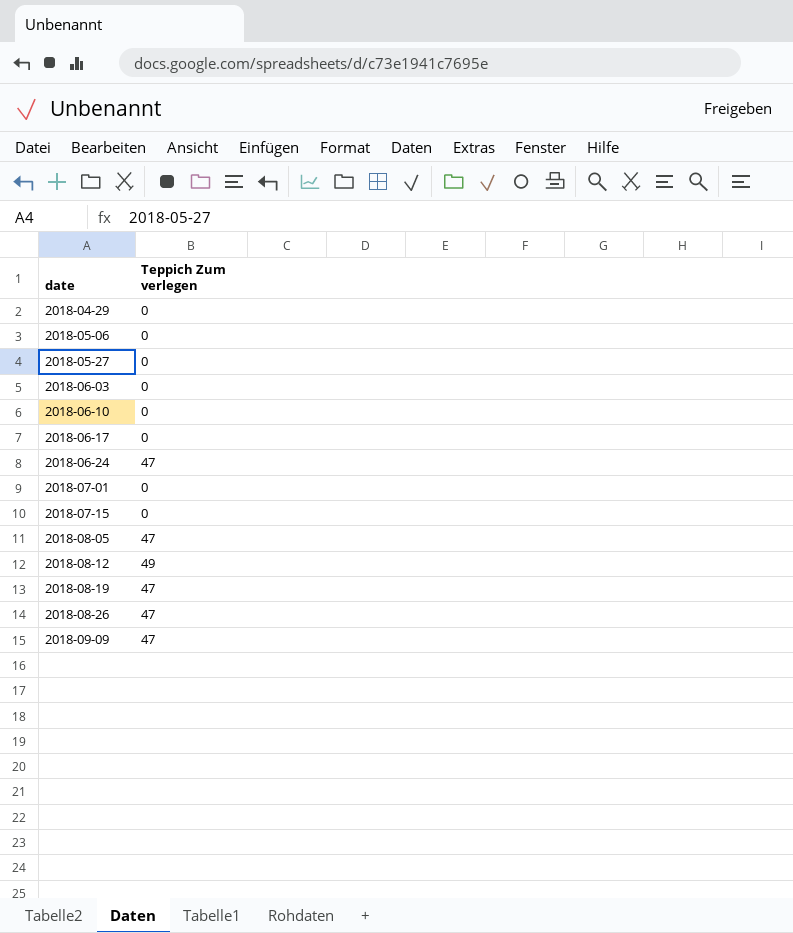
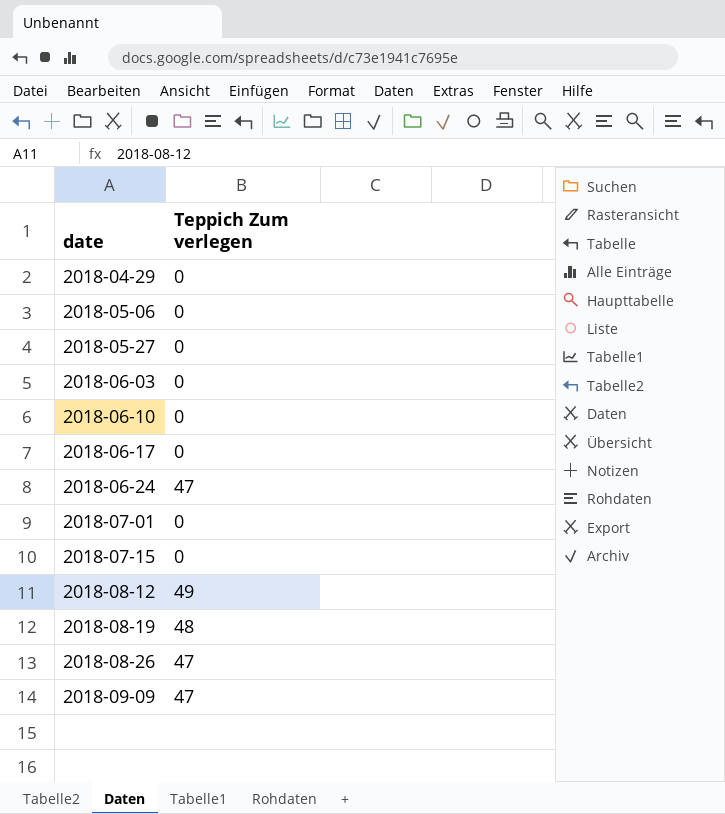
row 2018-08-05: 47 -> none
2018-08-19 | Teppich Zum verlegen: 47 -> 48

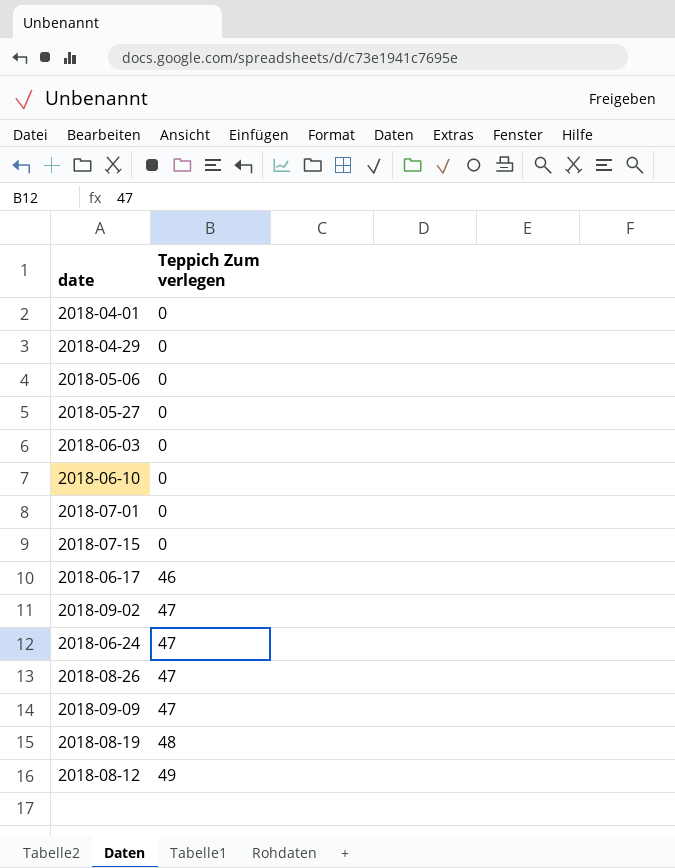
row order: date ascending -> Teppich Zum verlegen ascending
row 2018-04-01: none -> 0
2018-06-17 | Teppich Zum verlegen: 0 -> 46
row 2018-09-02: none -> 47

